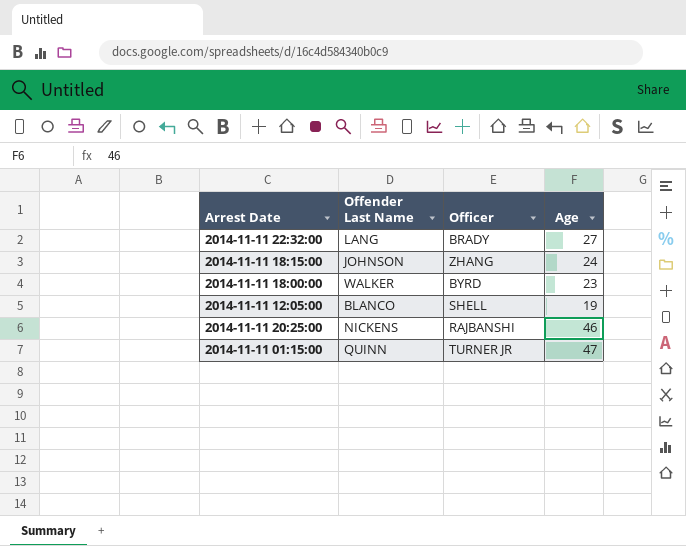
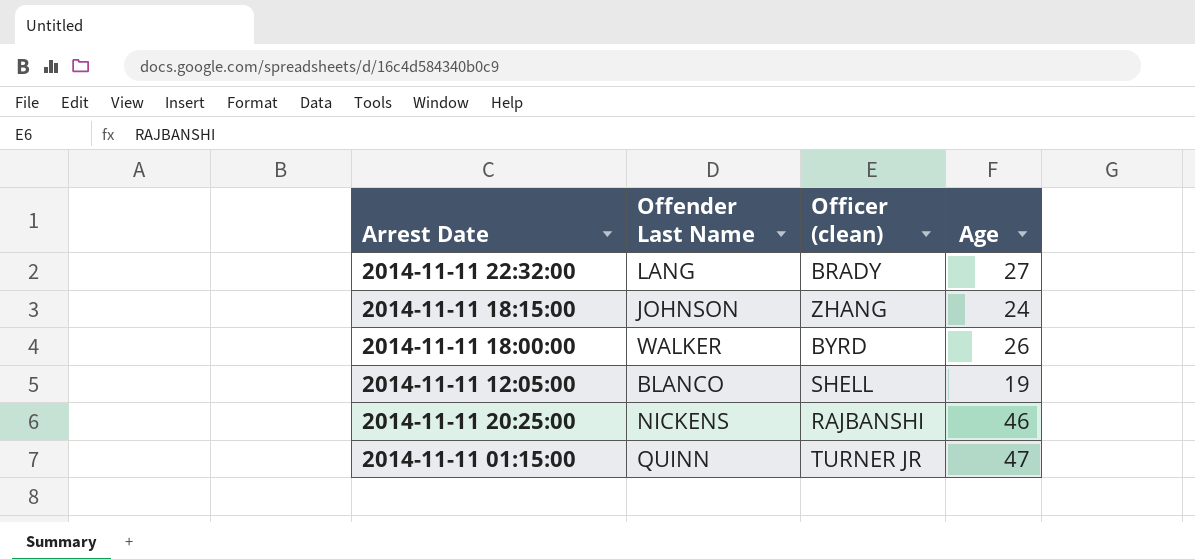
column name: Officer -> Officer (clean)
2014-11-11 18:00:00 | Age: 23 -> 26

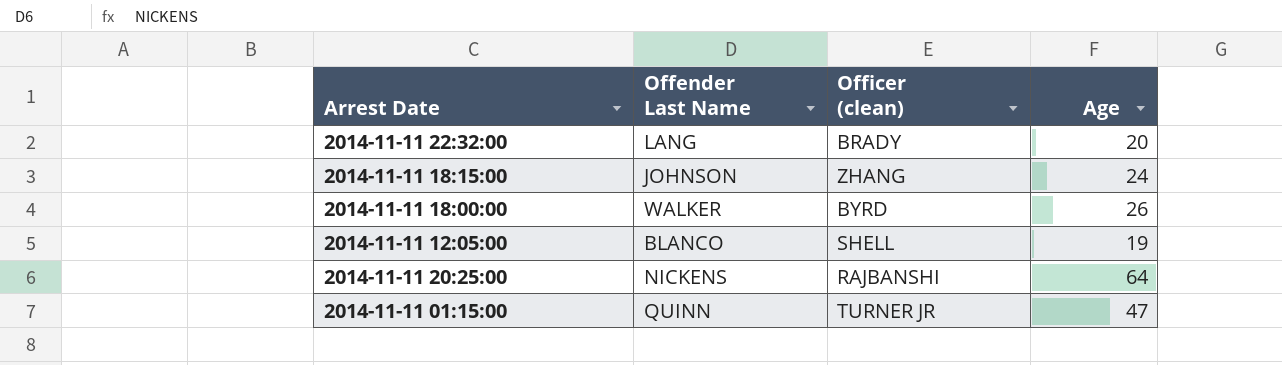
2014-11-11 22:32:00 | Age: 27 -> 20
2014-11-11 20:25:00 | Age: 46 -> 64

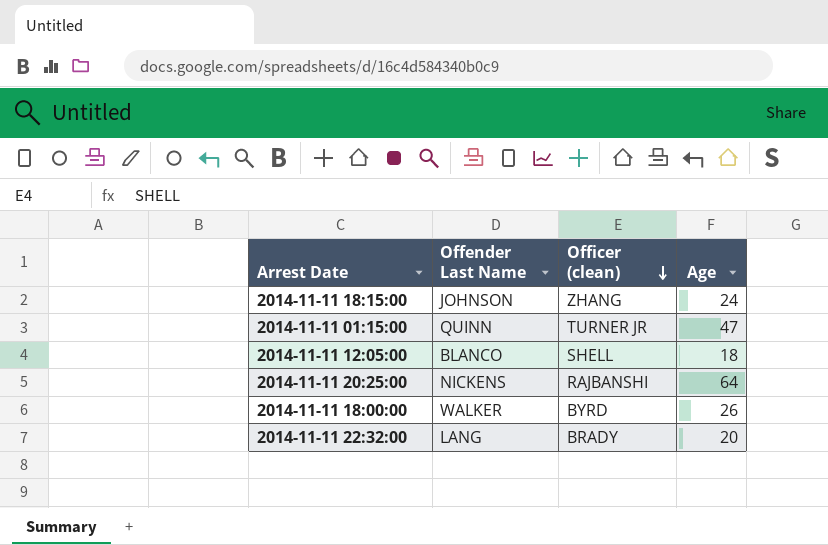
row order: none -> Officer (clean) descending
2014-11-11 12:05:00 | Age: 19 -> 18

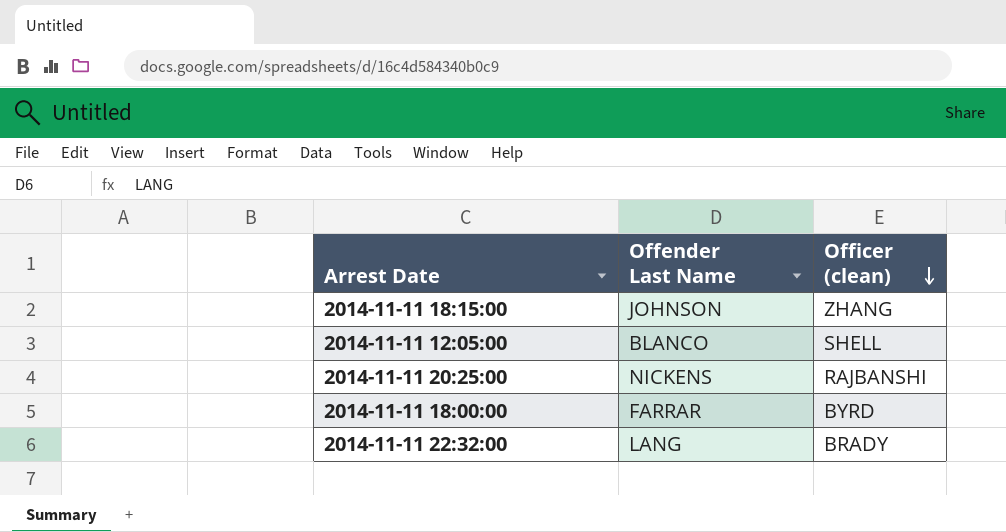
column Age | position: 4 -> none
row 2014-11-11 01:15:00: QUINN | TURNER JR | 47 -> none
2014-11-11 18:00:00 | Offender Last Name: WALKER -> FARRAR

